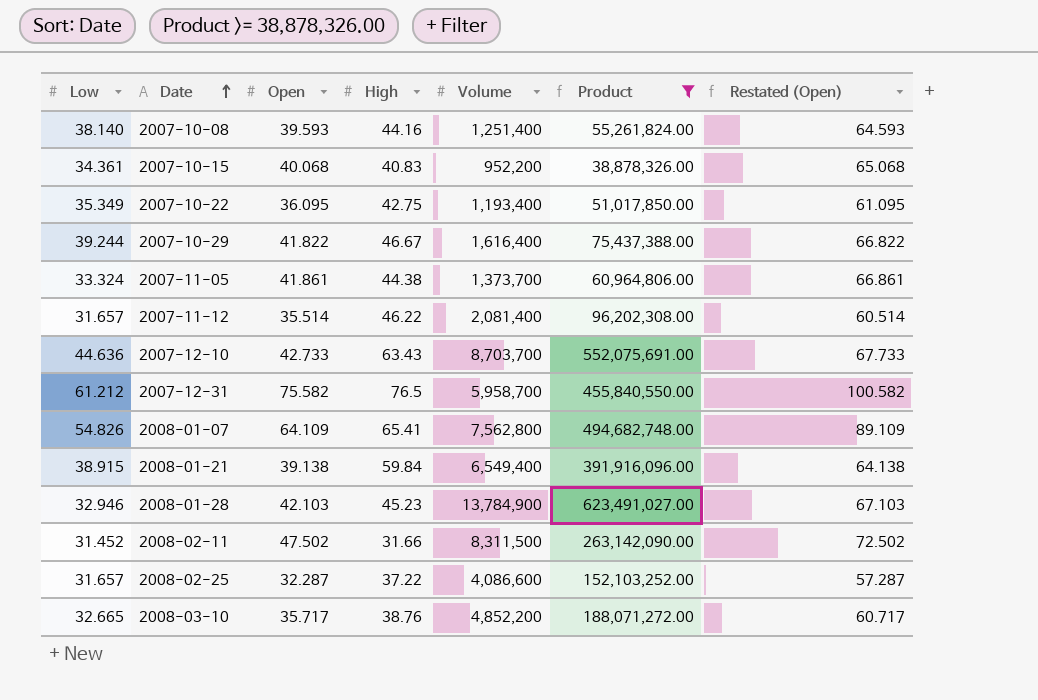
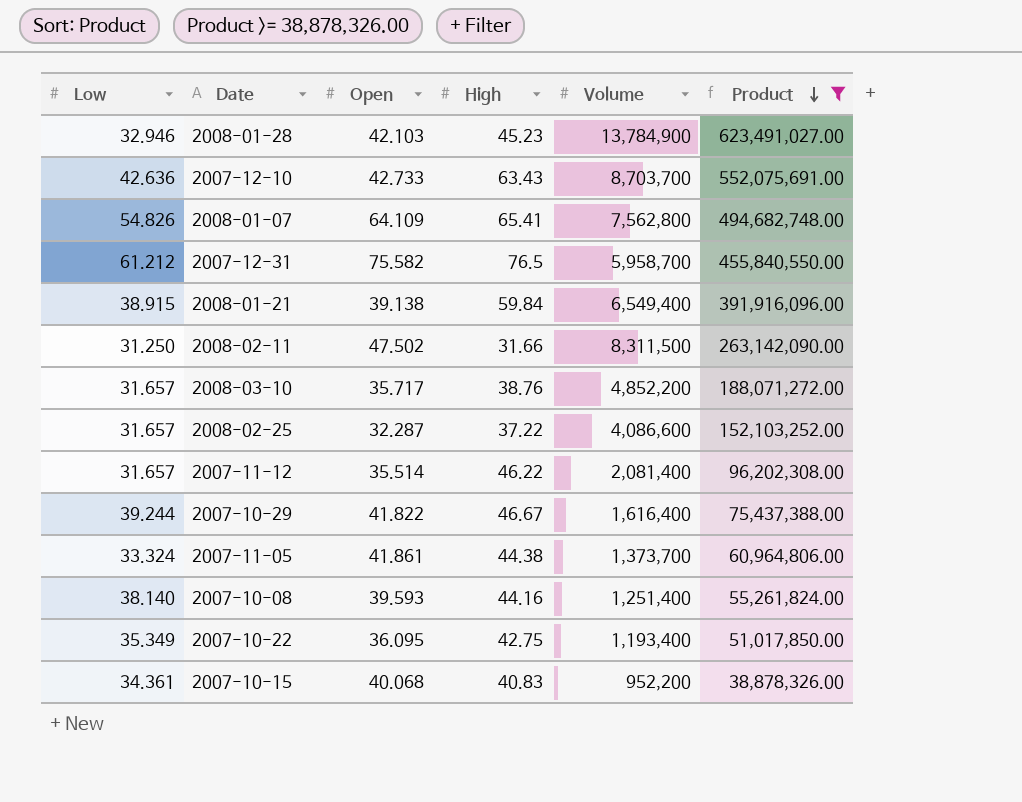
row order: Date ascending -> Product descending
column Restated (Open) | formula: [Open] + 25 -> none
2007-12-10 | Low: 44.636 -> 42.636
2008-02-11 | Low: 31.452 -> 31.250
2008-03-10 | Low: 32.665 -> 31.657

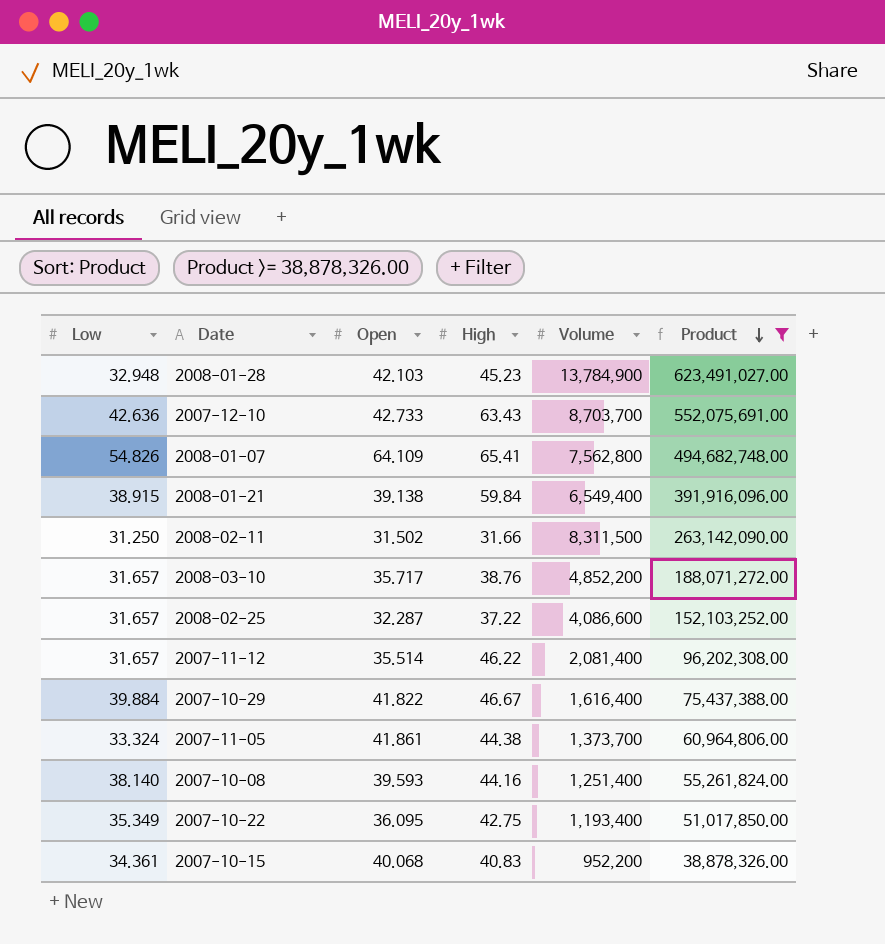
row 2007-12-31: 61.212 | 75.582 | 76.5 | 5,958,700 | 455,840,550.00 -> none
2008-01-28 | Low: 32.946 -> 32.948
2008-02-11 | Open: 47.502 -> 31.502
2007-10-29 | Low: 39.244 -> 39.884

